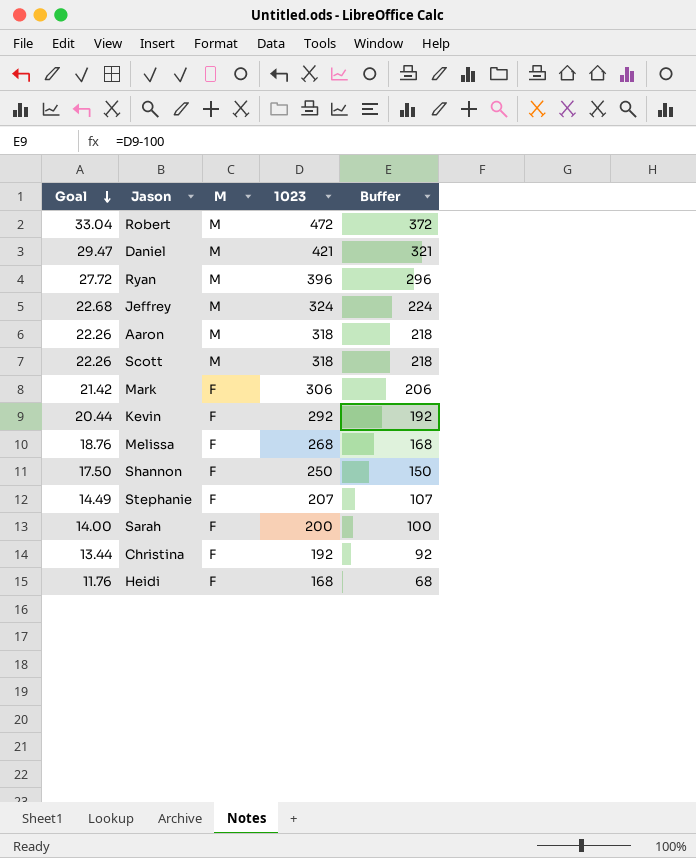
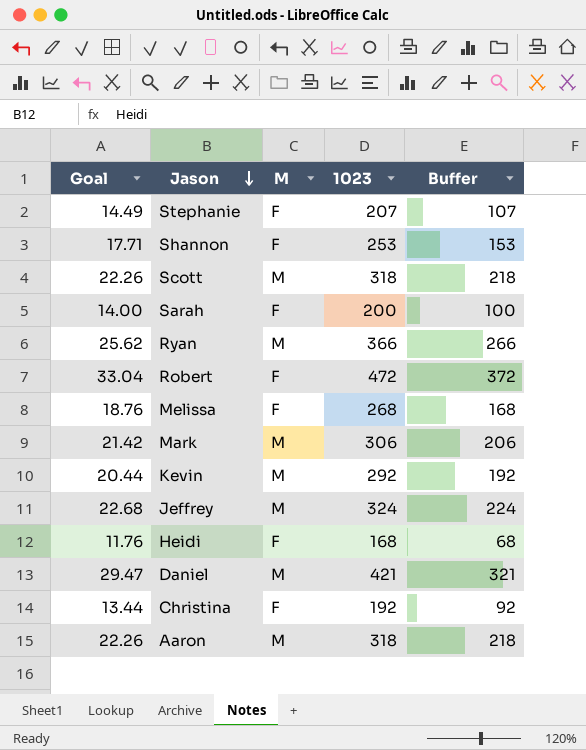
row order: Goal descending -> Jason descending
Shannon | Goal: 17.50 -> 17.71
Shannon | 1023: 250 -> 253
Shannon | Buffer: 150 -> 153
Ryan | Goal: 27.72 -> 25.62
Ryan | 1023: 396 -> 366
Ryan | Buffer: 296 -> 266
Robert | M: M -> F
Mark | M: F -> M
Kevin | M: F -> M

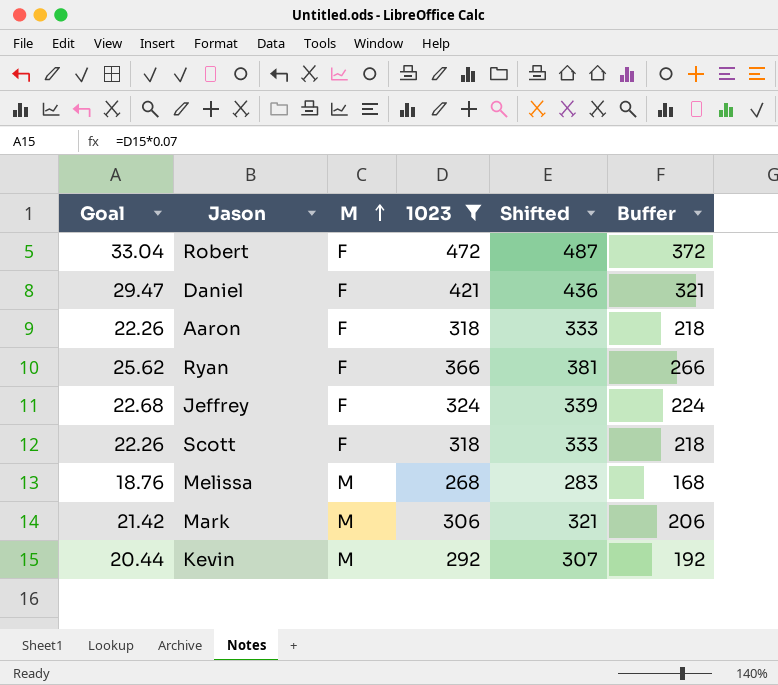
filter: none -> 1023 >= 268
row order: Jason descending -> M ascending
column Shifted | formula: none -> [1023] + 15
Daniel | M: M -> F
Aaron | M: M -> F
Ryan | M: M -> F
Jeffrey | M: M -> F
Scott | M: M -> F
Melissa | M: F -> M

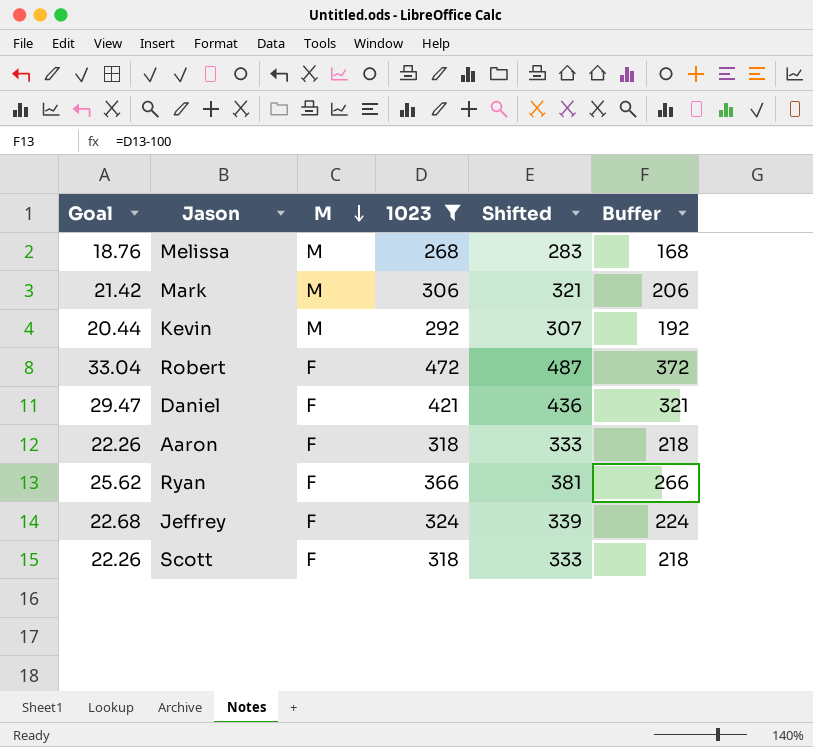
row order: M ascending -> M descending

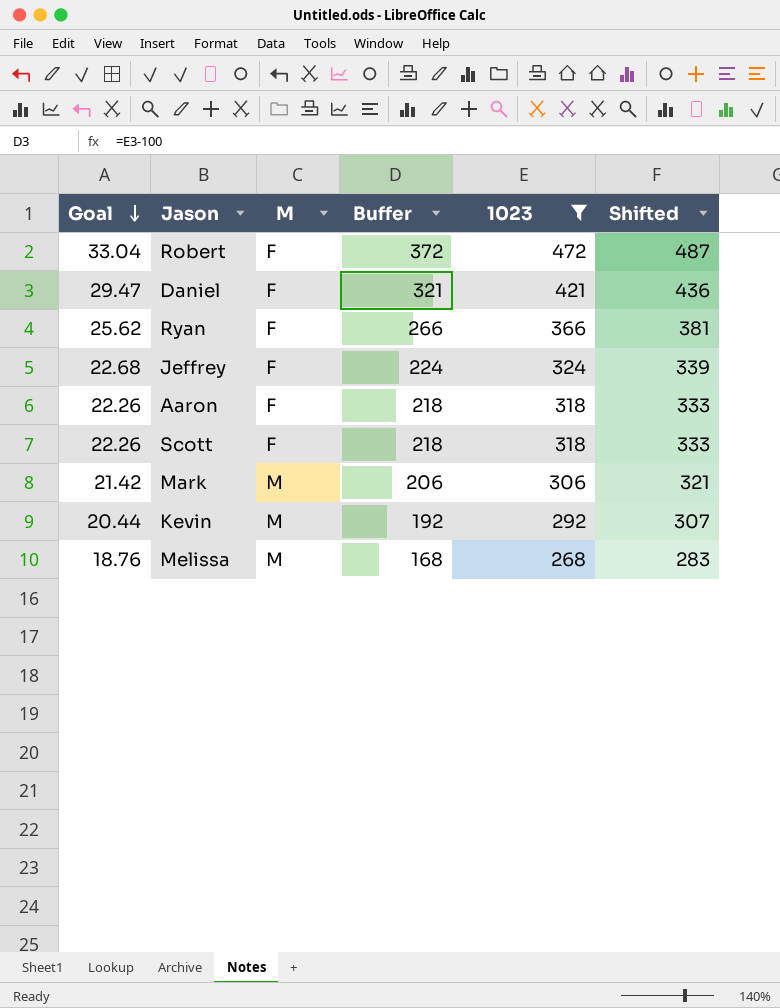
row order: M descending -> Goal descending
column Buffer | position: 6 -> 4

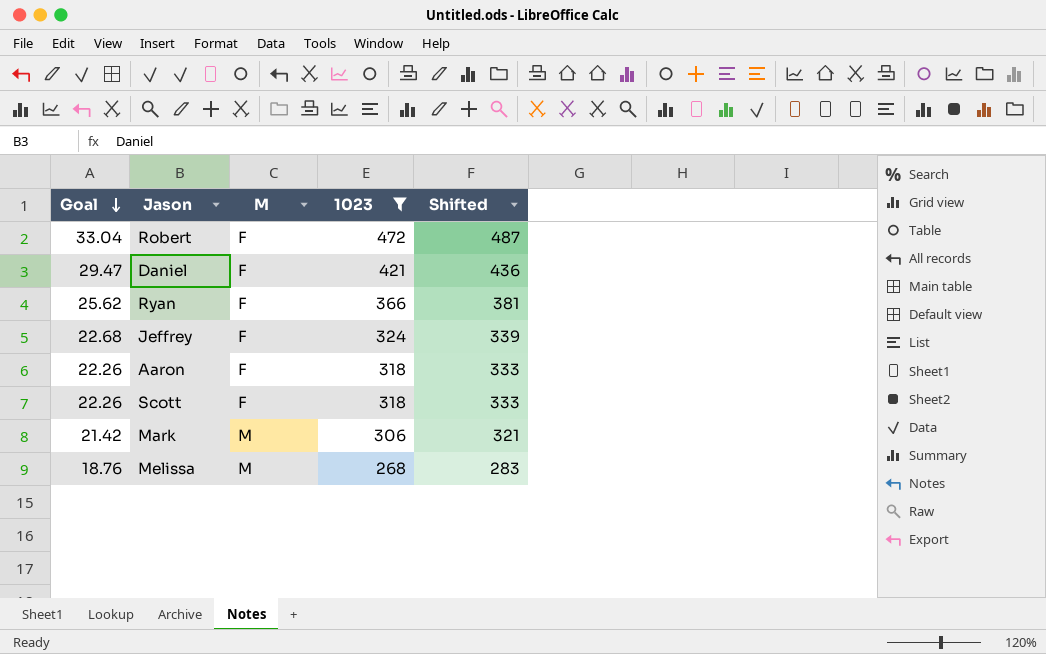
column Buffer | formula: [1023] - 100 -> none
row Kevin: 20.44 | M | 192 | 292 | 307 -> none

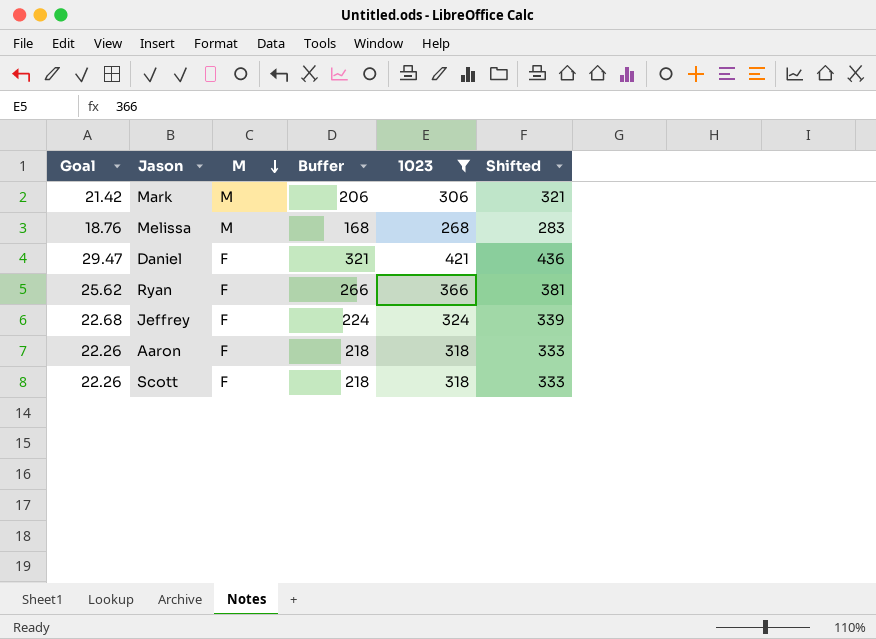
row order: Goal descending -> M descending
column Buffer | formula: none -> [1023] - 100
row Robert: 33.04 | F | 472 | 487 -> none

